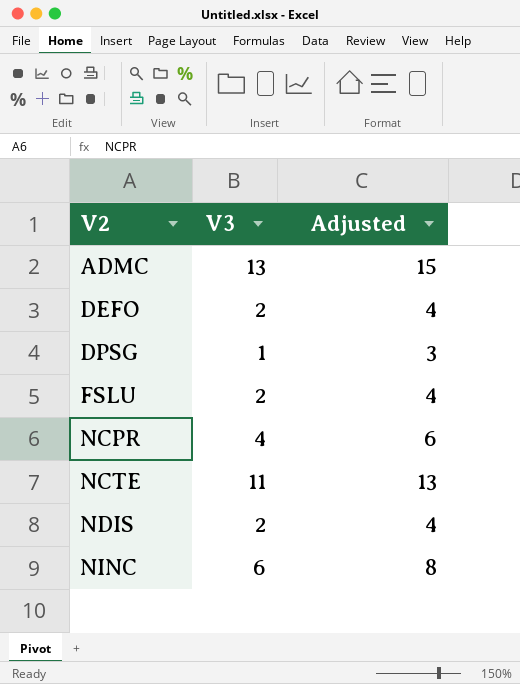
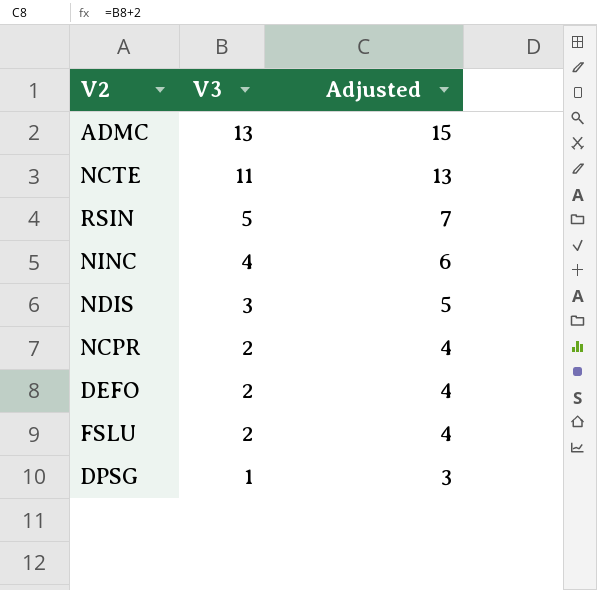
row order: V2 ascending -> V3 descending
row RSIN: none -> 5 | 7
NINC | V3: 6 -> 4
NINC | Adjusted: 8 -> 6
NDIS | V3: 2 -> 3
NDIS | Adjusted: 4 -> 5
NCPR | V3: 4 -> 2
NCPR | Adjusted: 6 -> 4

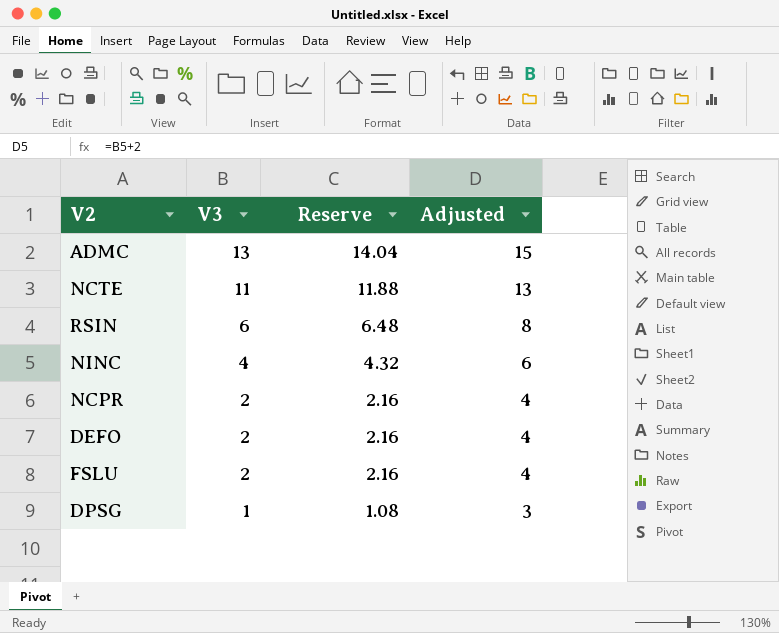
column Reserve | formula: none -> [V3] * 1.08
row NDIS: 3 | 5 -> none
RSIN | V3: 5 -> 6
RSIN | Adjusted: 7 -> 8

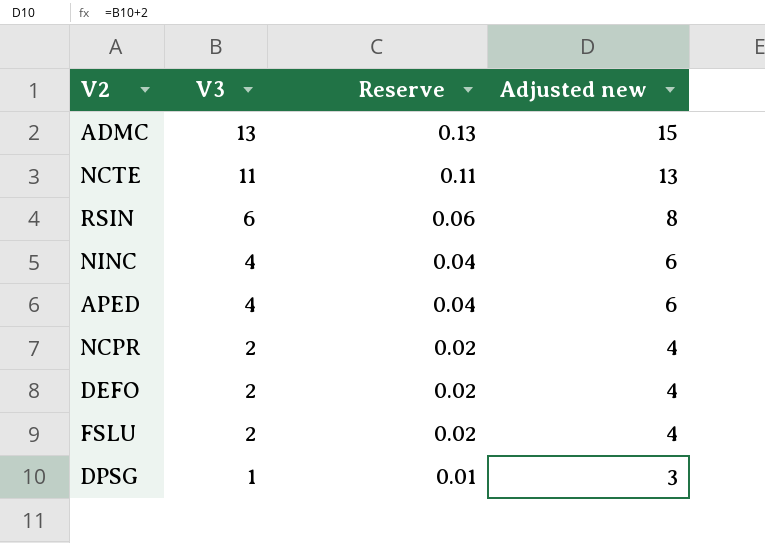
column Reserve | formula: [V3] * 1.08 -> [V3] * 0.01
column name: Adjusted -> Adjusted new
row APED: none -> 4 | 0.04 | 6

